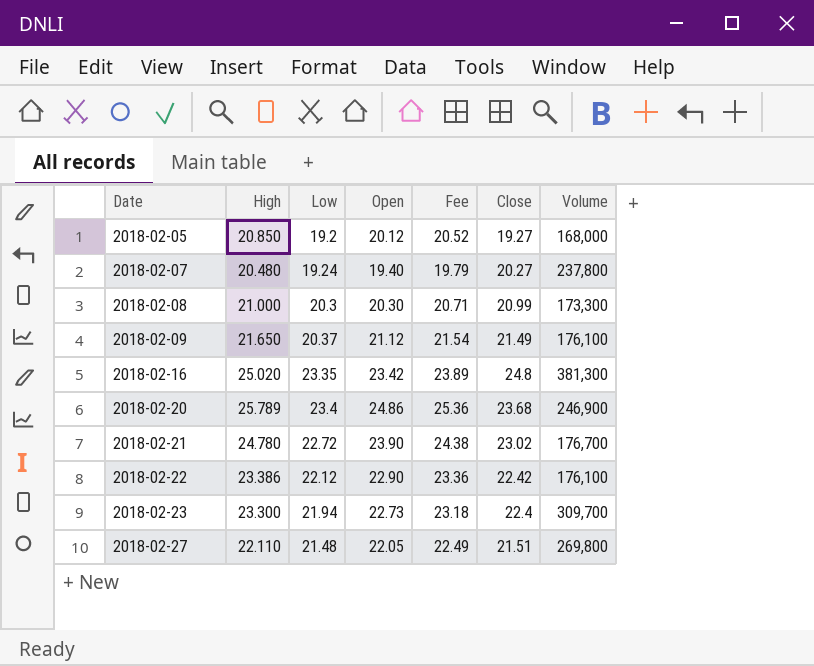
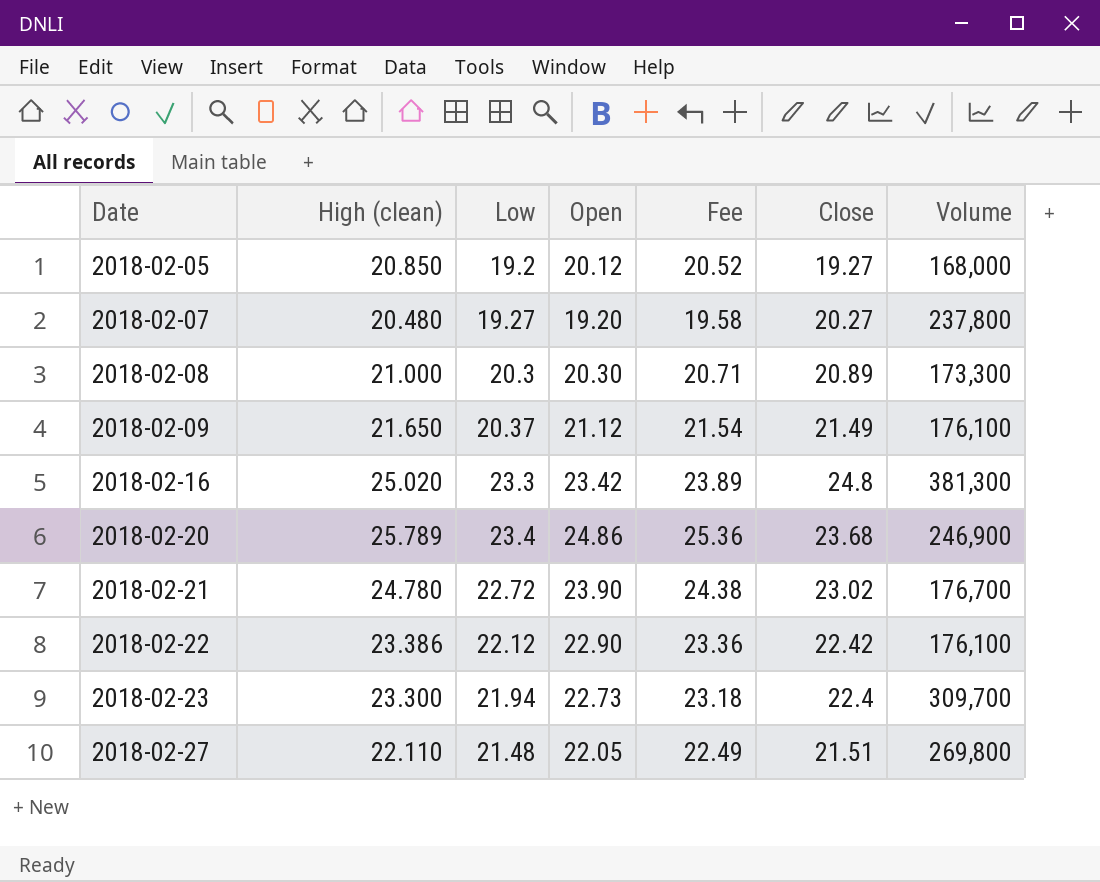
column name: High -> High (clean)
2018-02-07 | Low: 19.24 -> 19.27
2018-02-07 | Open: 19.40 -> 19.20
2018-02-07 | Fee: 19.79 -> 19.58
2018-02-08 | Close: 20.99 -> 20.89
2018-02-16 | Low: 23.35 -> 23.3

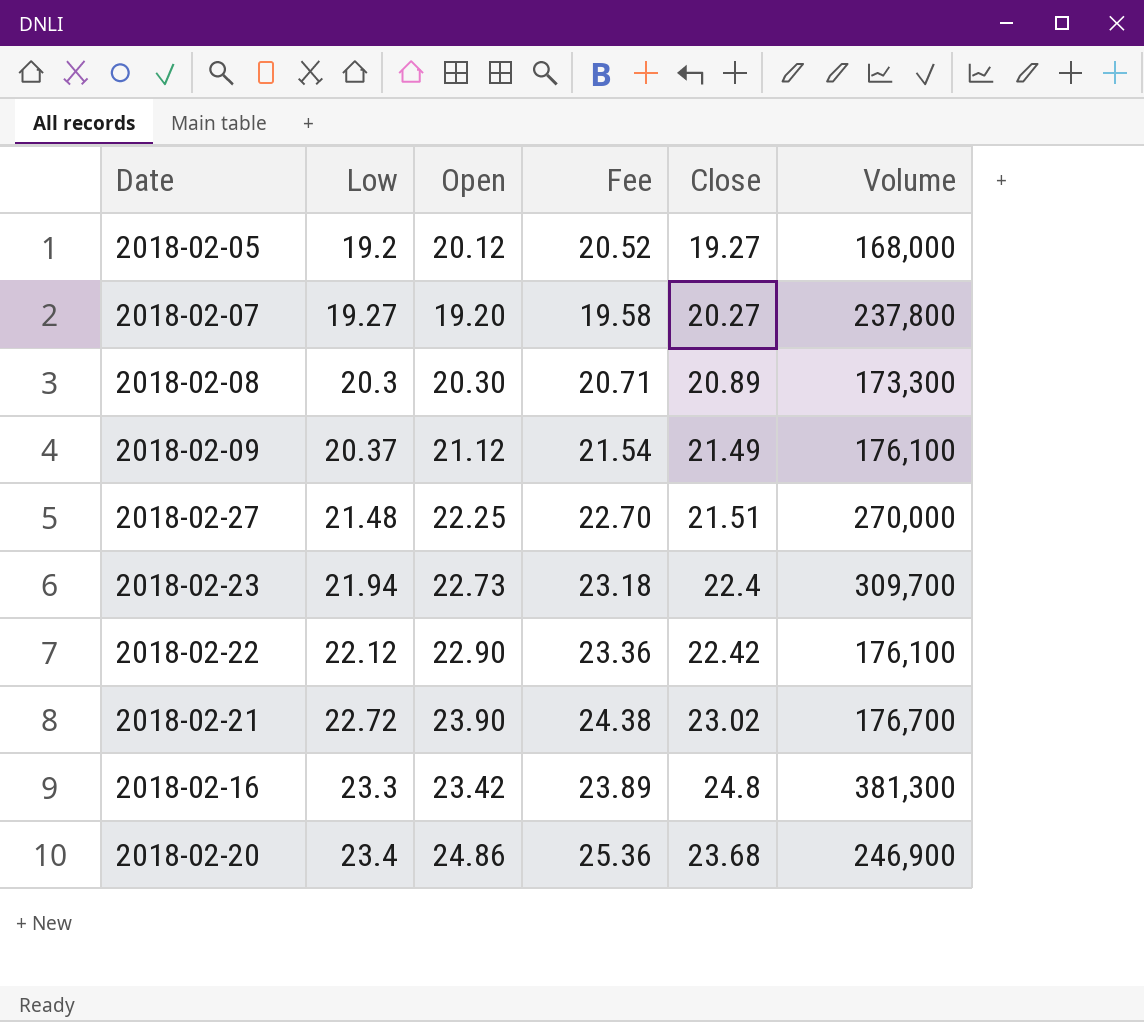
row order: Date ascending -> Low ascending
column High (clean) | position: 2 -> none
2018-02-27 | Open: 22.05 -> 22.25
2018-02-27 | Fee: 22.49 -> 22.70
2018-02-27 | Volume: 269,800 -> 270,000

